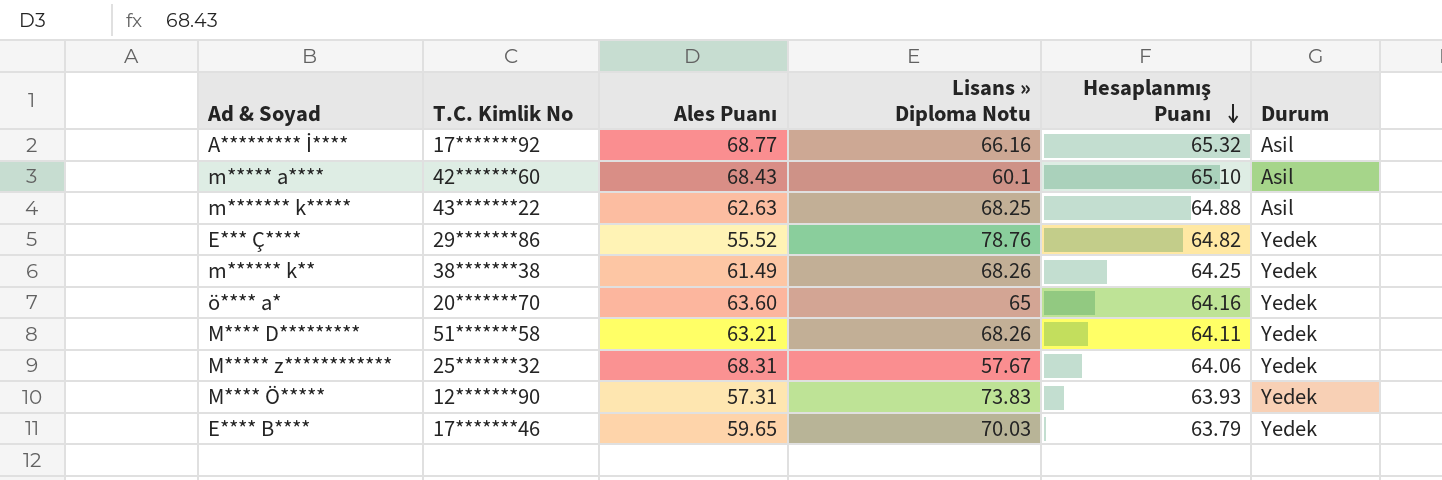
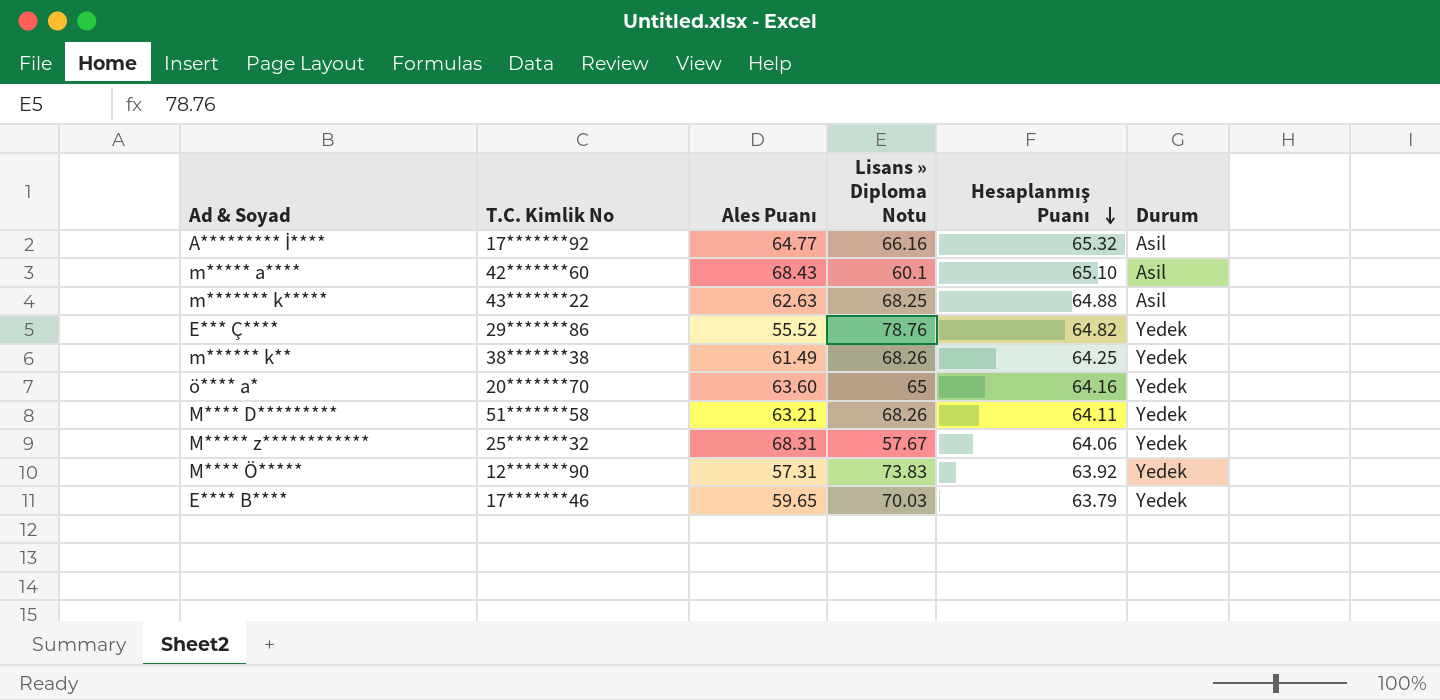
A********* İ**** | Ales Puanı: 68.77 -> 64.77
M**** Ö***** | Hesaplanmış Puanı: 63.93 -> 63.92

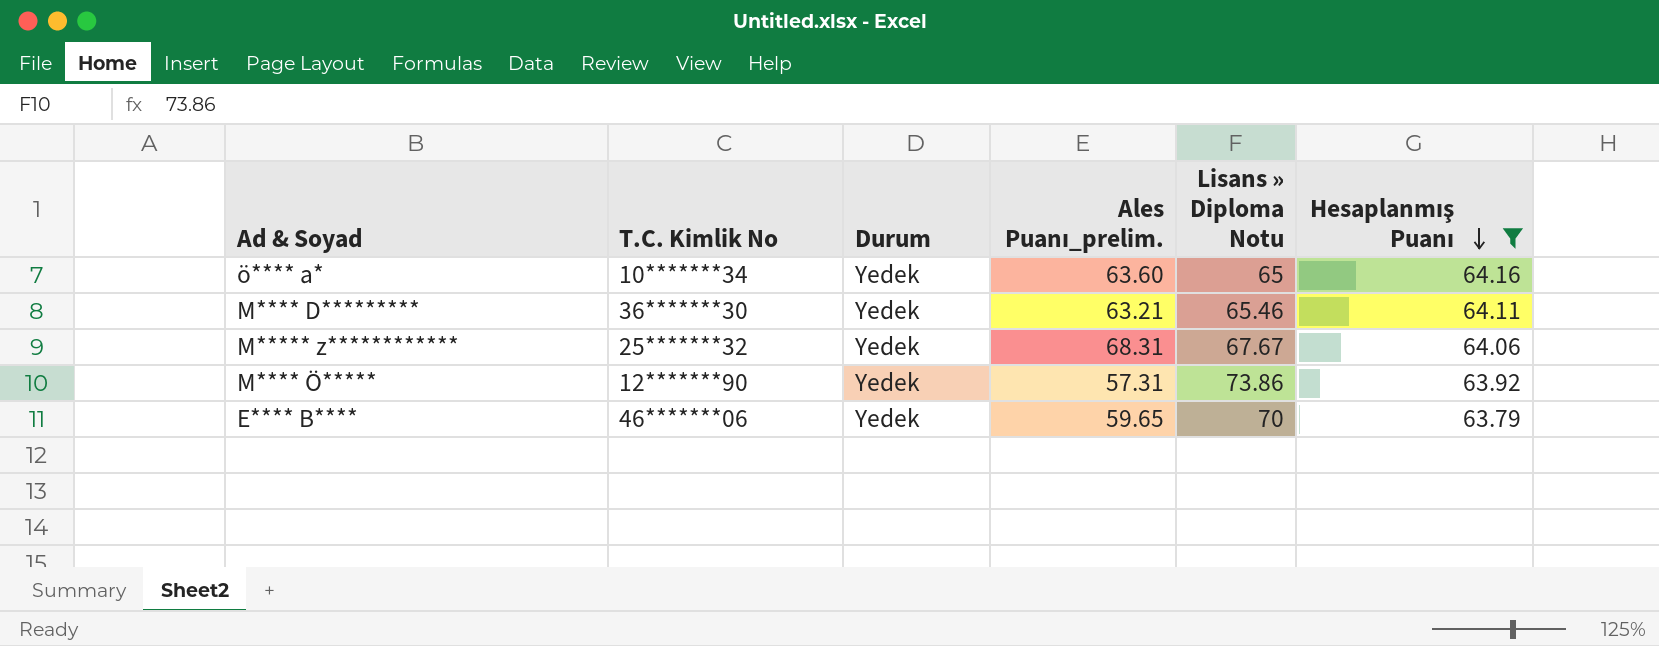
filter: none -> Hesaplanmış Puanı <= 64.16
column Durum | position: 6 -> 3
column name: Ales Puanı -> Ales Puanı_prelim.
ö**** a* | T.C. Kimlik No: 20*******70 -> 10*******34
M**** D********* | T.C. Kimlik No: 51*******58 -> 36*******30
M**** D********* | Lisans » Diploma Notu: 68.26 -> 65.46
M***** z************ | Lisans » Diploma Notu: 57.67 -> 67.67
M**** Ö***** | Lisans » Diploma Notu: 73.83 -> 73.86
E**** B**** | T.C. Kimlik No: 17*******46 -> 46*******06
E**** B**** | Lisans » Diploma Notu: 70.03 -> 70

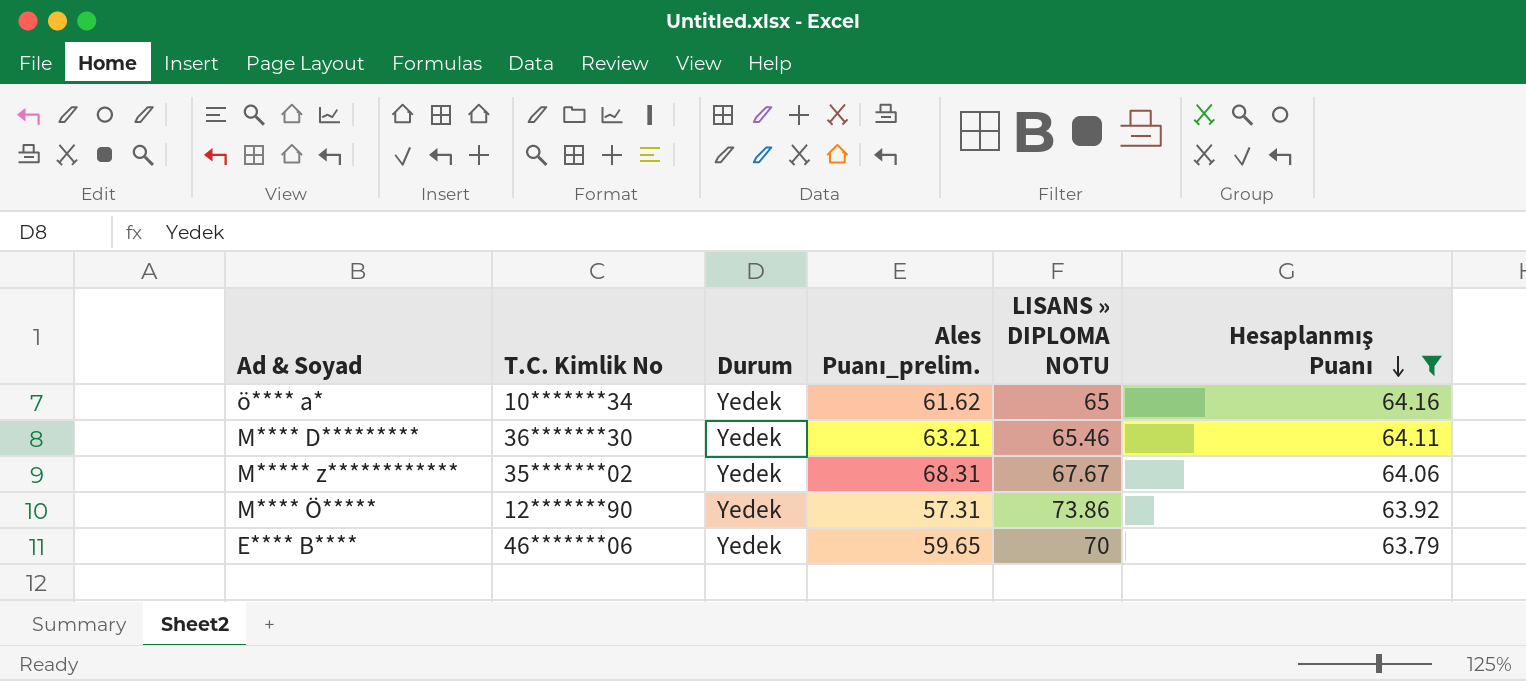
column name: Lisans » Diploma Notu -> LISANS » DIPLOMA NOTU
ö**** a* | Ales Puanı_prelim.: 63.60 -> 61.62
M***** z************ | T.C. Kimlik No: 25*******32 -> 35*******02

